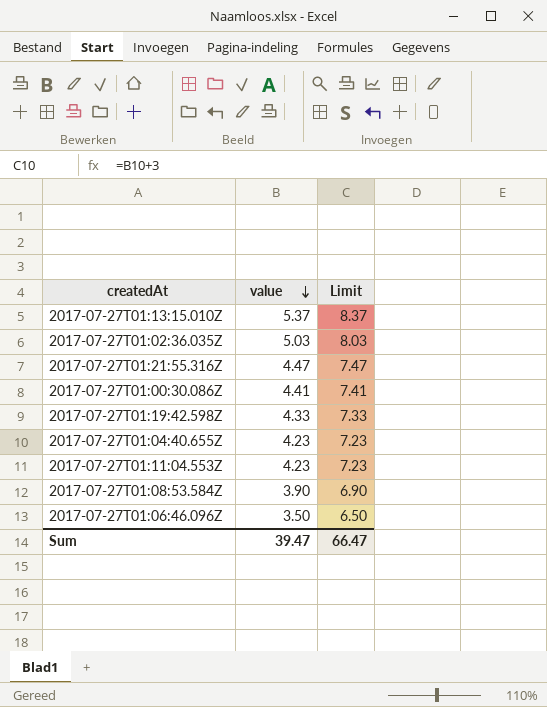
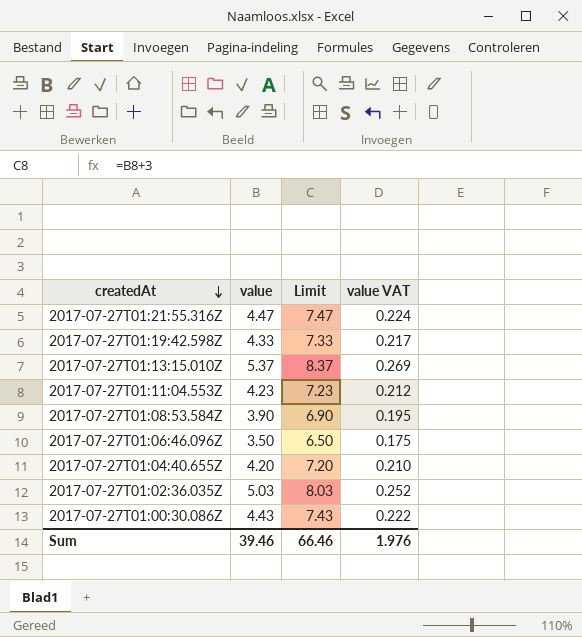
row order: value descending -> createdAt descending
column value VAT | formula: none -> [value] * 0.05
2017-07-27T01:04:40.655Z | value: 4.23 -> 4.20
2017-07-27T01:04:40.655Z | Limit: 7.23 -> 7.20
2017-07-27T01:00:30.086Z | value: 4.41 -> 4.43
2017-07-27T01:00:30.086Z | Limit: 7.41 -> 7.43
Sum | value: 39.47 -> 39.46
Sum | Limit: 66.47 -> 66.46

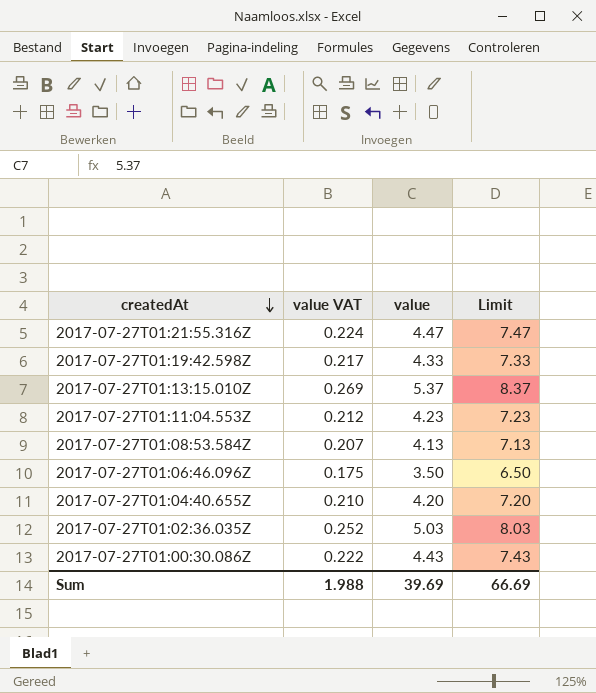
column value VAT | position: 4 -> 2
2017-07-27T01:08:53.584Z | value VAT: 0.195 -> 0.207
2017-07-27T01:08:53.584Z | value: 3.90 -> 4.13
2017-07-27T01:08:53.584Z | Limit: 6.90 -> 7.13
Sum | value VAT: 1.976 -> 1.988
Sum | value: 39.46 -> 39.69
Sum | Limit: 66.46 -> 66.69

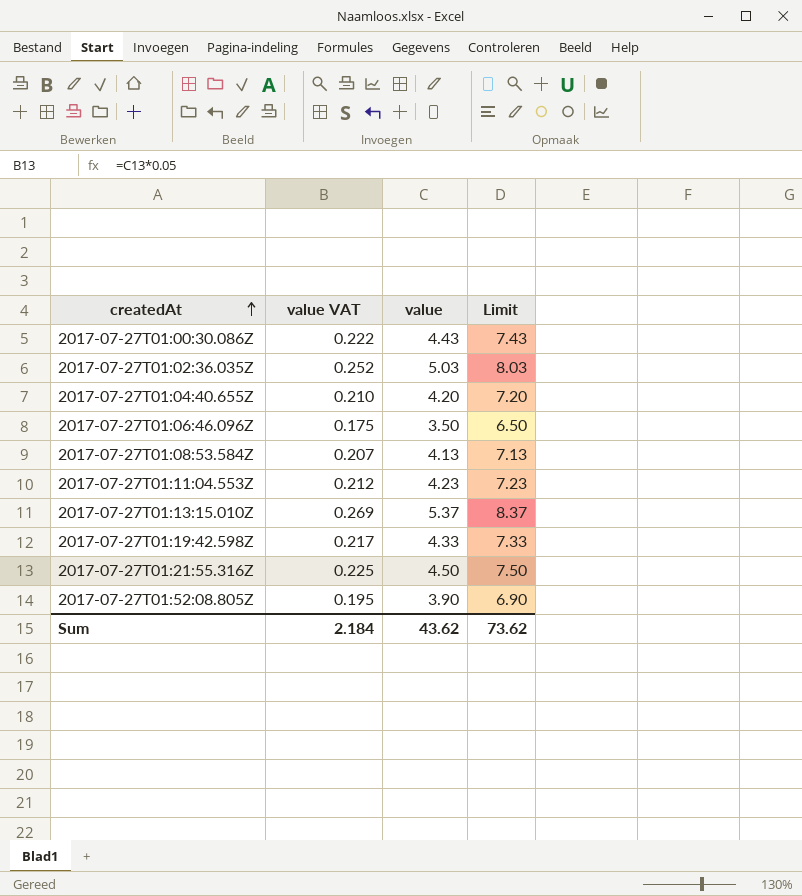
row order: createdAt descending -> createdAt ascending
2017-07-27T01:21:55.316Z | value VAT: 0.224 -> 0.225
2017-07-27T01:21:55.316Z | value: 4.47 -> 4.50
2017-07-27T01:21:55.316Z | Limit: 7.47 -> 7.50
row 2017-07-27T01:52:08.805Z: none -> 0.195 | 3.90 | 6.90
Sum | value VAT: 1.988 -> 2.184
Sum | value: 39.69 -> 43.62
Sum | Limit: 66.69 -> 73.62

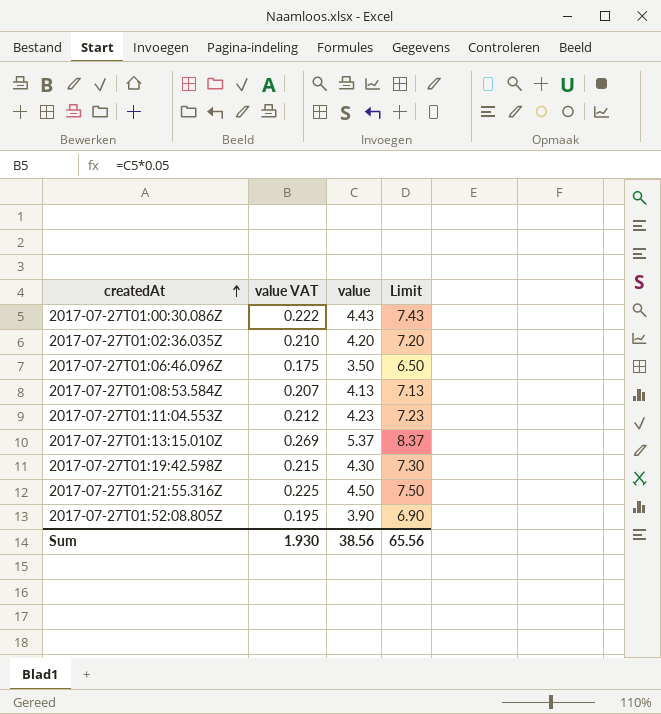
row 2017-07-27T01:04:40.655Z: 0.210 | 4.20 | 7.20 -> none
2017-07-27T01:02:36.035Z | value VAT: 0.252 -> 0.210
2017-07-27T01:02:36.035Z | value: 5.03 -> 4.20
2017-07-27T01:02:36.035Z | Limit: 8.03 -> 7.20
2017-07-27T01:19:42.598Z | value VAT: 0.217 -> 0.215
2017-07-27T01:19:42.598Z | value: 4.33 -> 4.30
2017-07-27T01:19:42.598Z | Limit: 7.33 -> 7.30
Sum | value VAT: 2.184 -> 1.930
Sum | value: 43.62 -> 38.56
Sum | Limit: 73.62 -> 65.56

